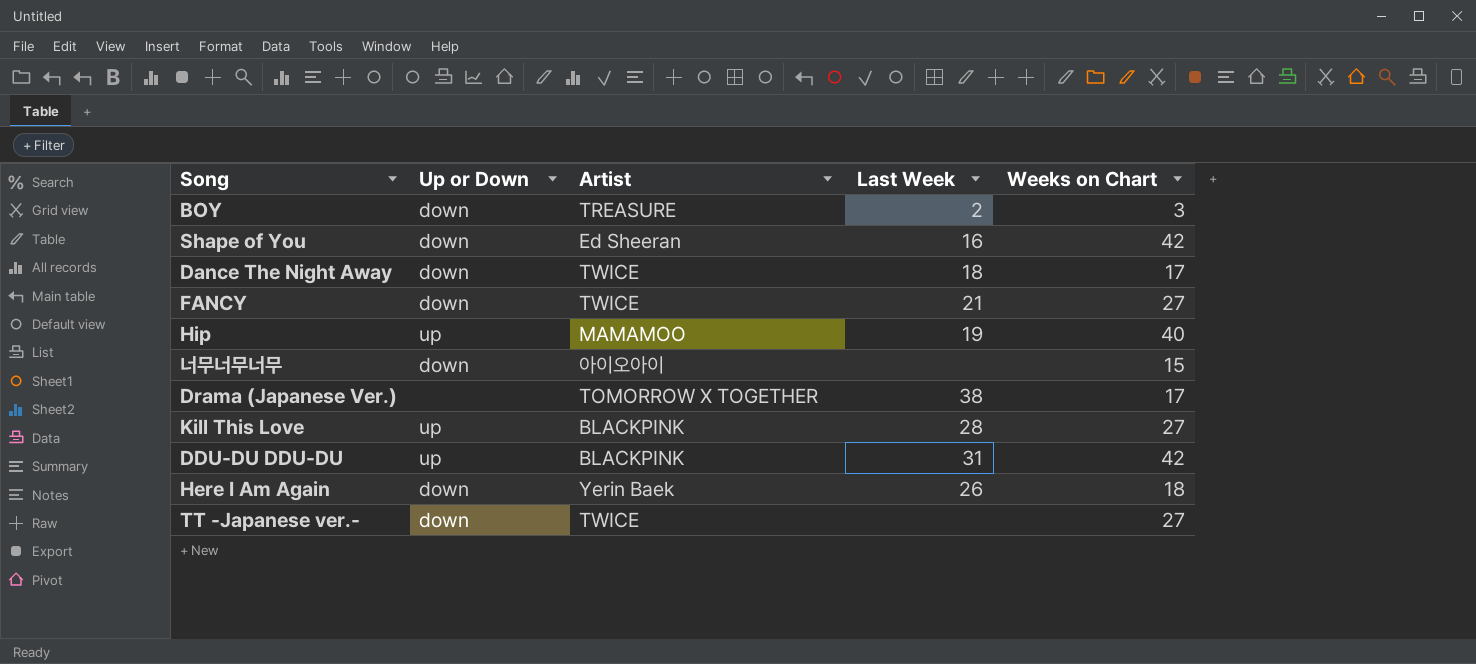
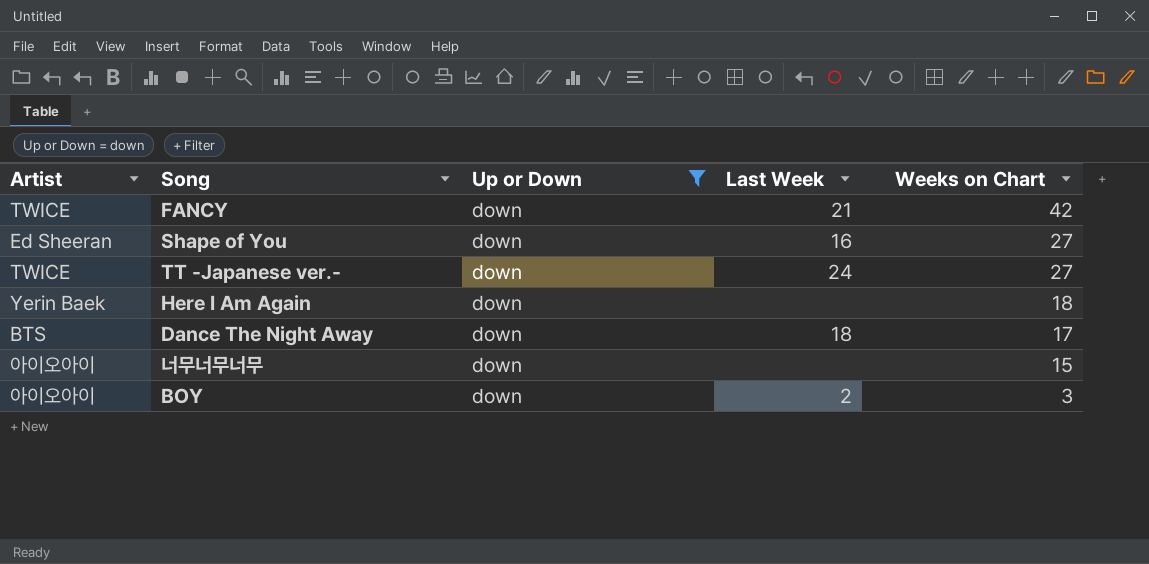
filter: none -> Up or Down = down
row order: none -> Weeks on Chart descending
column Artist | position: 3 -> 1
FANCY | Weeks on Chart: 27 -> 42
Shape of You | Weeks on Chart: 42 -> 27
TT -Japanese ver.- | Last Week: none -> 24
Here I Am Again | Last Week: 26 -> none
Dance The Night Away | Artist: TWICE -> BTS
BOY | Artist: TREASURE -> 아이오아이

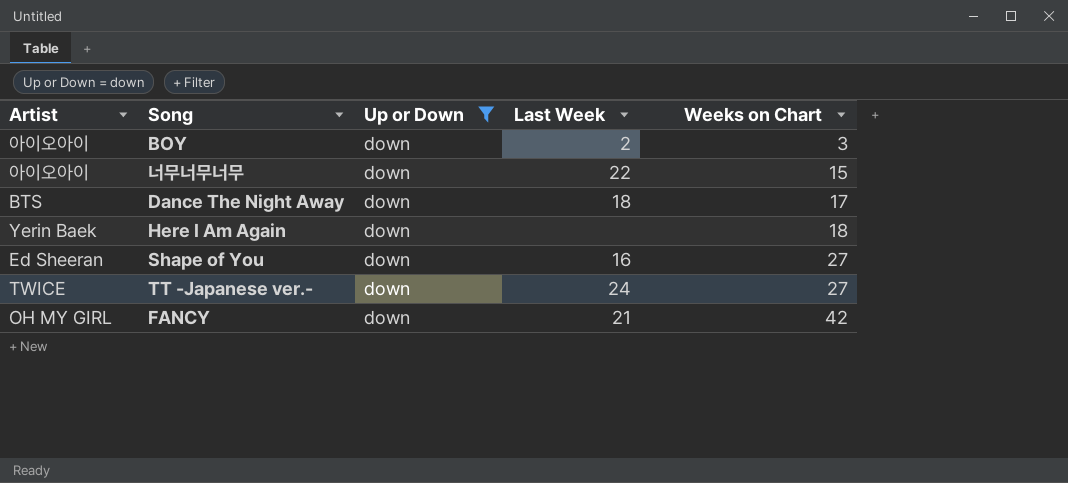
row order: Weeks on Chart descending -> Weeks on Chart ascending
너무너무너무 | Last Week: none -> 22
FANCY | Artist: TWICE -> OH MY GIRL

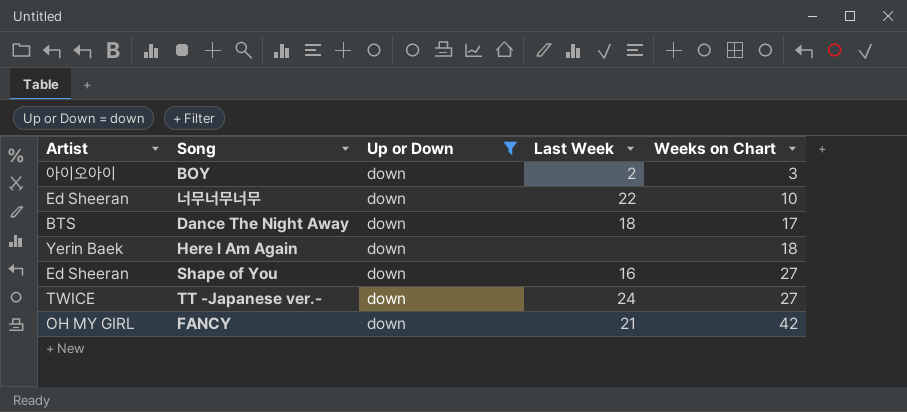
너무너무너무 | Artist: 아이오아이 -> Ed Sheeran
너무너무너무 | Weeks on Chart: 15 -> 10

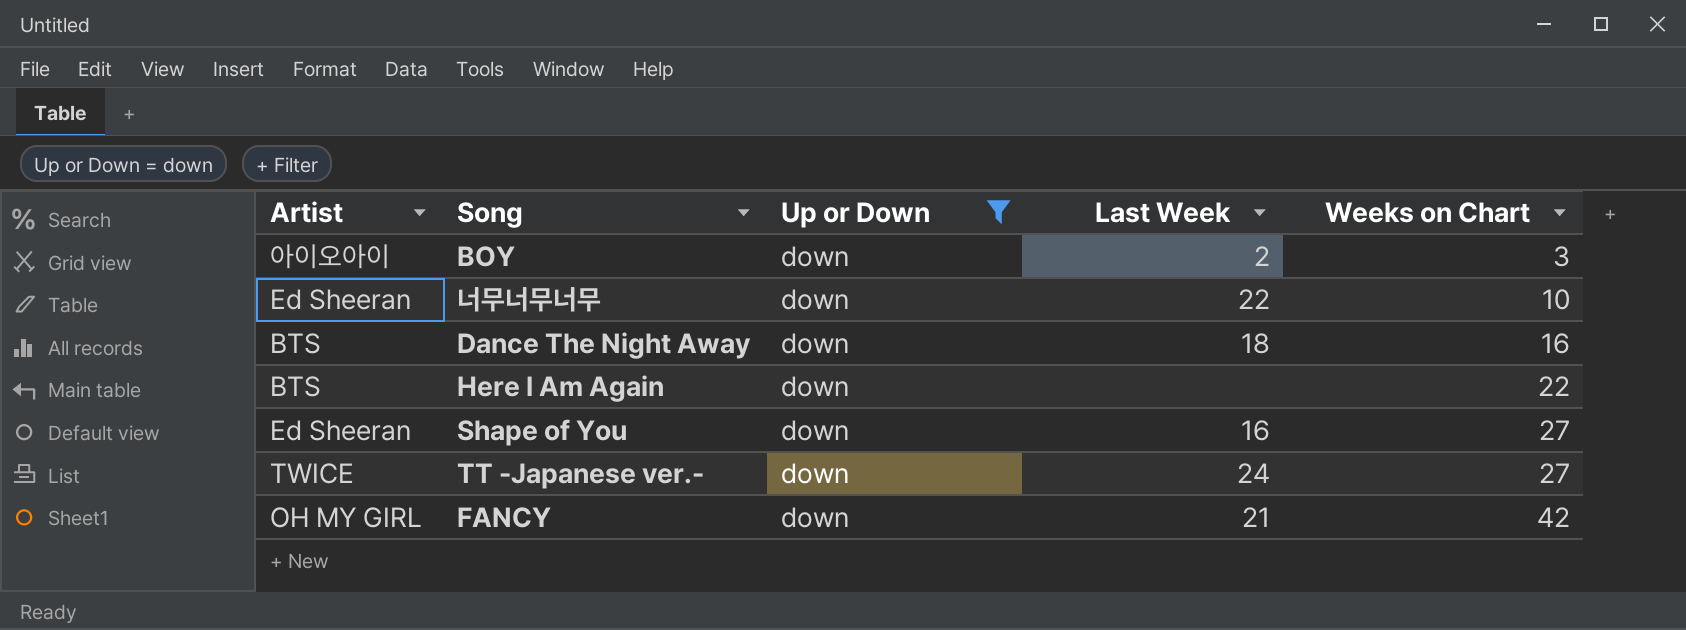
Dance The Night Away | Weeks on Chart: 17 -> 16
Here I Am Again | Artist: Yerin Baek -> BTS
Here I Am Again | Weeks on Chart: 18 -> 22

